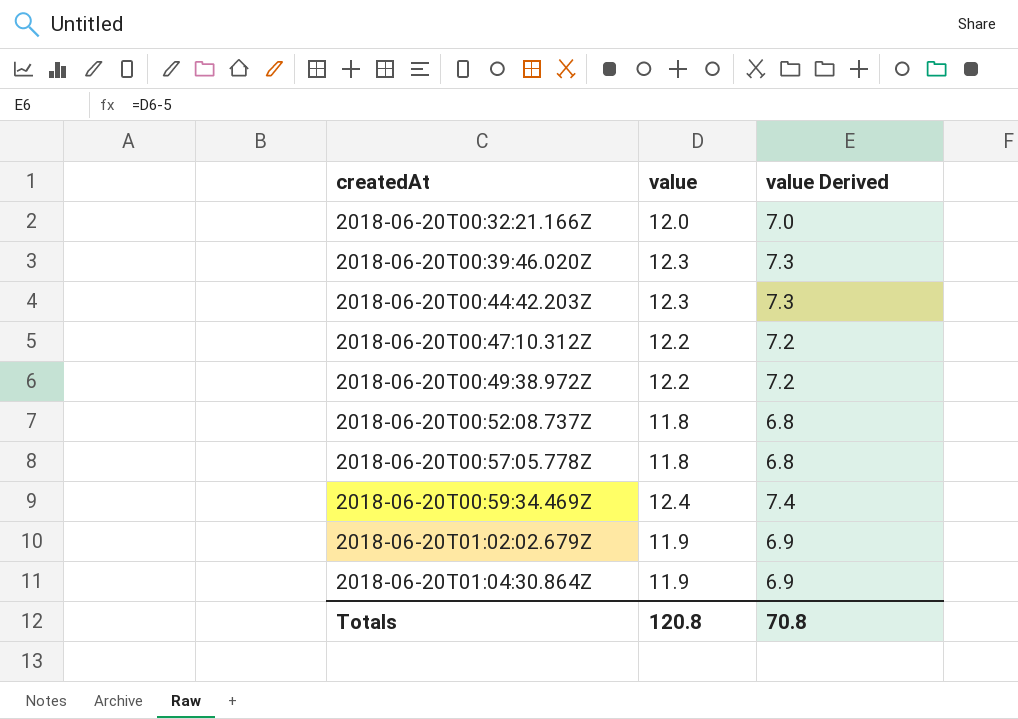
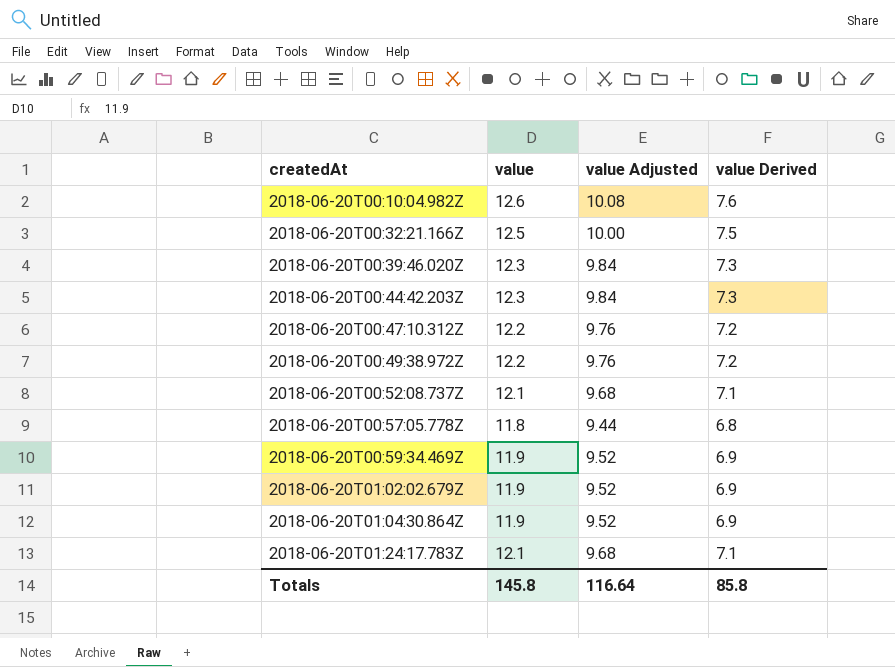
column value Adjusted | formula: none -> [value] * 0.8
row 2018-06-20T00:10:04.982Z: none -> 12.6 | 10.08 | 7.6
2018-06-20T00:32:21.166Z | value: 12.0 -> 12.5
2018-06-20T00:32:21.166Z | value Derived: 7.0 -> 7.5
2018-06-20T00:52:08.737Z | value: 11.8 -> 12.1
2018-06-20T00:52:08.737Z | value Derived: 6.8 -> 7.1
2018-06-20T00:59:34.469Z | value: 12.4 -> 11.9
2018-06-20T00:59:34.469Z | value Derived: 7.4 -> 6.9
row 2018-06-20T01:24:17.783Z: none -> 12.1 | 9.68 | 7.1
Totals | value: 120.8 -> 145.8
Totals | value Derived: 70.8 -> 85.8

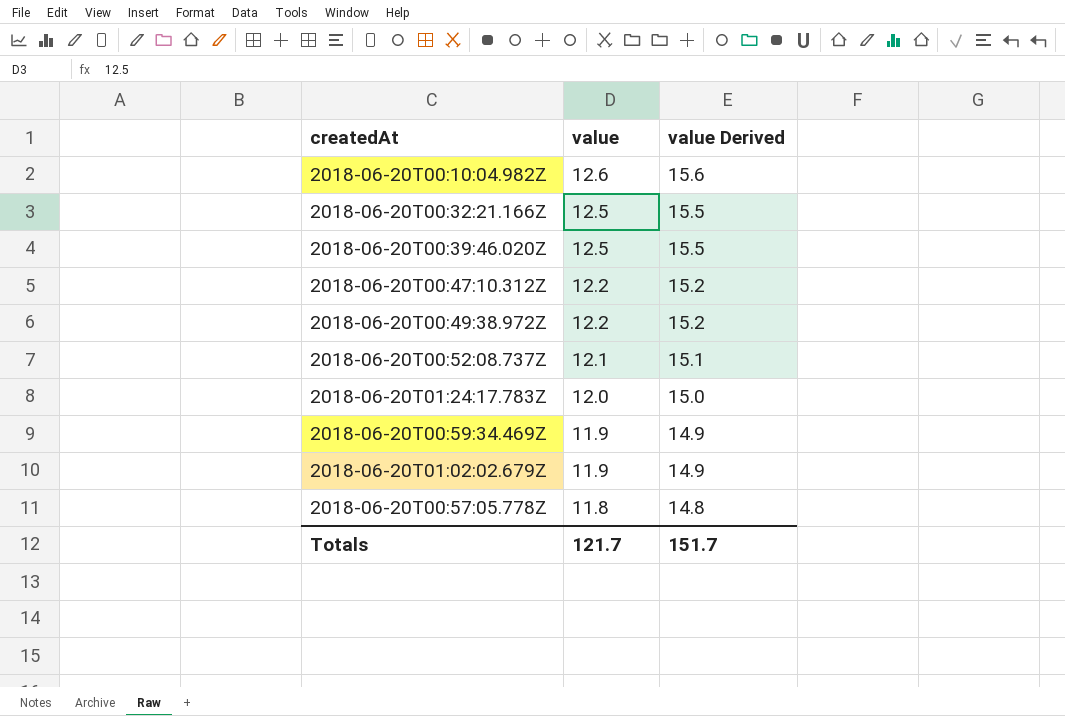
row order: createdAt ascending -> value descending
column value Adjusted | formula: [value] * 0.8 -> none
column value Derived | formula: [value] - 5 -> [value] + 3
row 2018-06-20T00:44:42.203Z: 12.3 | 9.84 | 7.3 -> none
row 2018-06-20T01:04:30.864Z: 11.9 | 9.52 | 6.9 -> none
2018-06-20T00:39:46.020Z | value: 12.3 -> 12.5
2018-06-20T01:24:17.783Z | value: 12.1 -> 12.0
Totals | value: 145.8 -> 121.7
Totals | value Derived: 85.8 -> 151.7

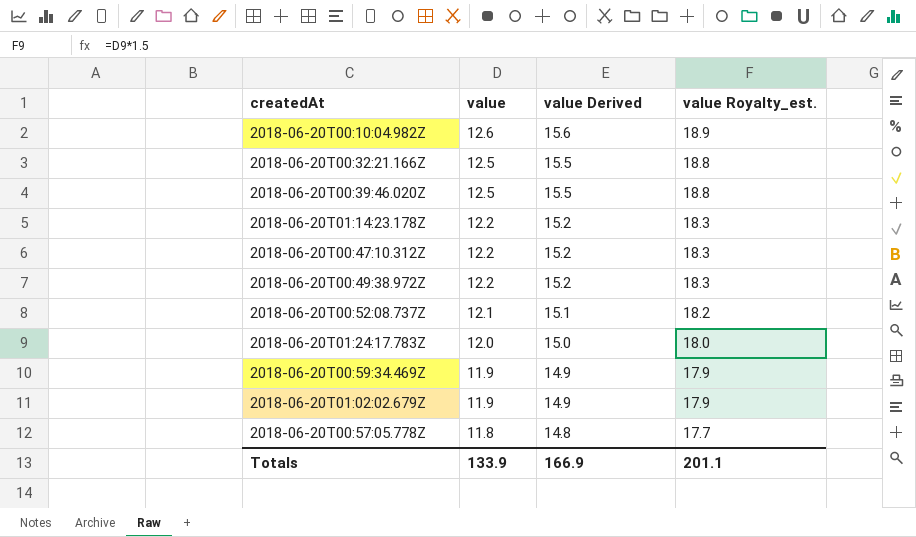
column value Royalty_est. | formula: none -> [value] * 1.5
row 2018-06-20T01:14:23.178Z: none -> 12.2 | 15.2 | 18.3
Totals | value: 121.7 -> 133.9
Totals | value Derived: 151.7 -> 166.9

